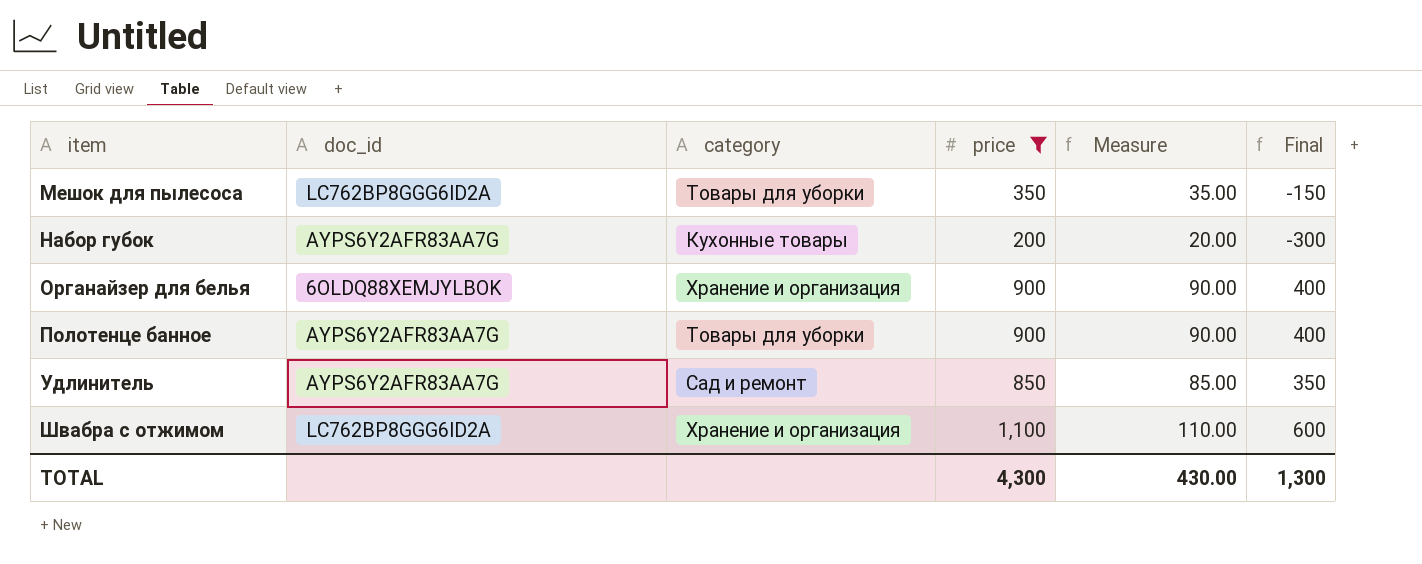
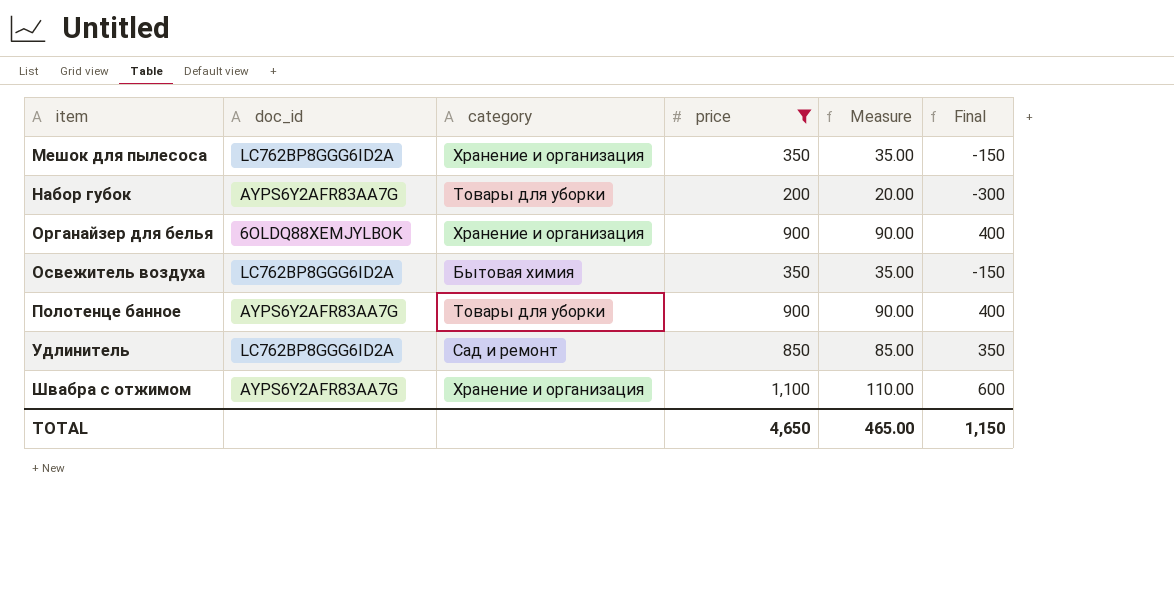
Мешок для пылесоса | category: Товары для уборки -> Хранение и организация
Набор губок | category: Кухонные товары -> Товары для уборки
row Освежитель воздуха: none -> LC762BP8GGG6ID2A | Бытовая химия | 350 | 35.00 | -150
Удлинитель | doc_id: AYPS6Y2AFR83AA7G -> LC762BP8GGG6ID2A
Швабра с отжимом | doc_id: LC762BP8GGG6ID2A -> AYPS6Y2AFR83AA7G
TOTAL | price: 4,300 -> 4,650
TOTAL | Measure: 430.00 -> 465.00
TOTAL | Final: 1,300 -> 1,150

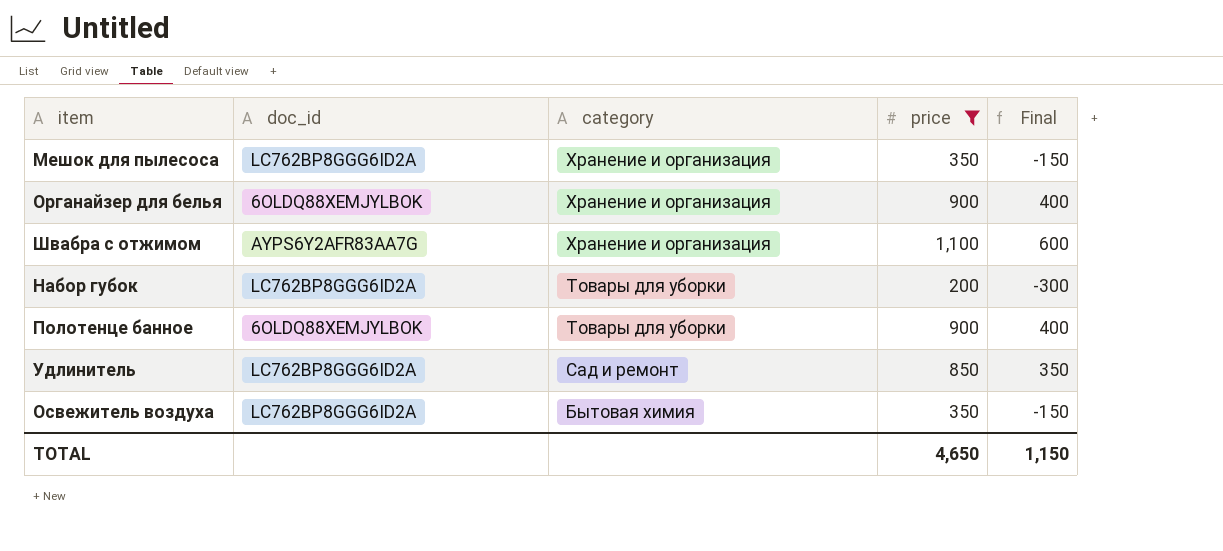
row order: item ascending -> category descending
column Measure | formula: [price] * 0.1 -> none
Набор губок | doc_id: AYPS6Y2AFR83AA7G -> LC762BP8GGG6ID2A
Полотенце банное | doc_id: AYPS6Y2AFR83AA7G -> 6OLDQ88XEMJYLBOK

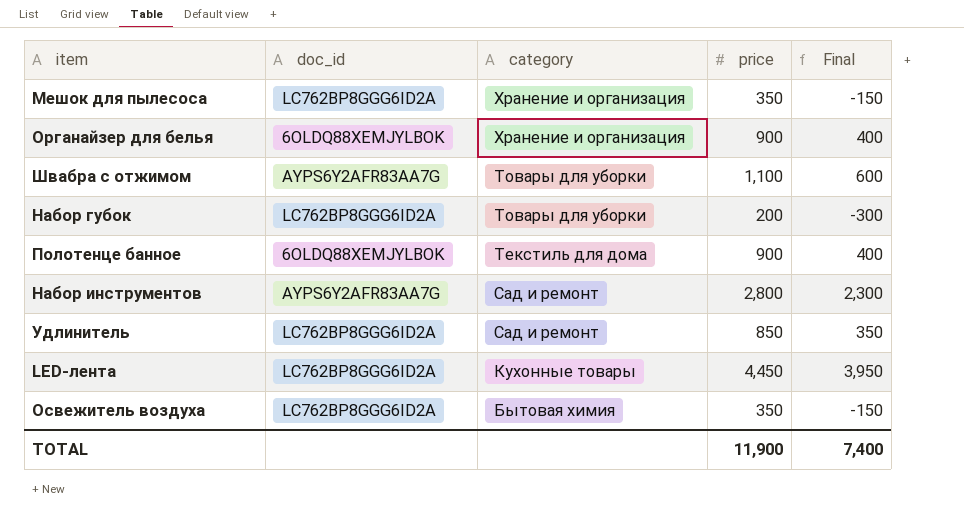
filter: price <= 1,100 -> none
Швабра с отжимом | category: Хранение и организация -> Товары для уборки
Полотенце банное | category: Товары для уборки -> Текстиль для дома
TOTAL | price: 4,650 -> 11,900
TOTAL | Final: 1,150 -> 7,400

